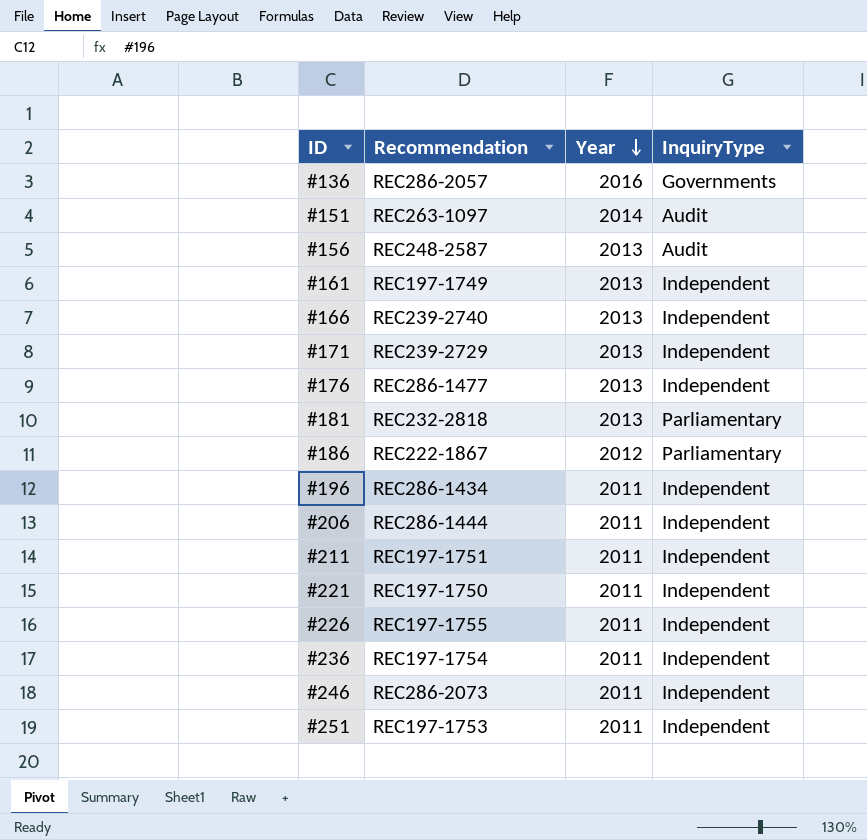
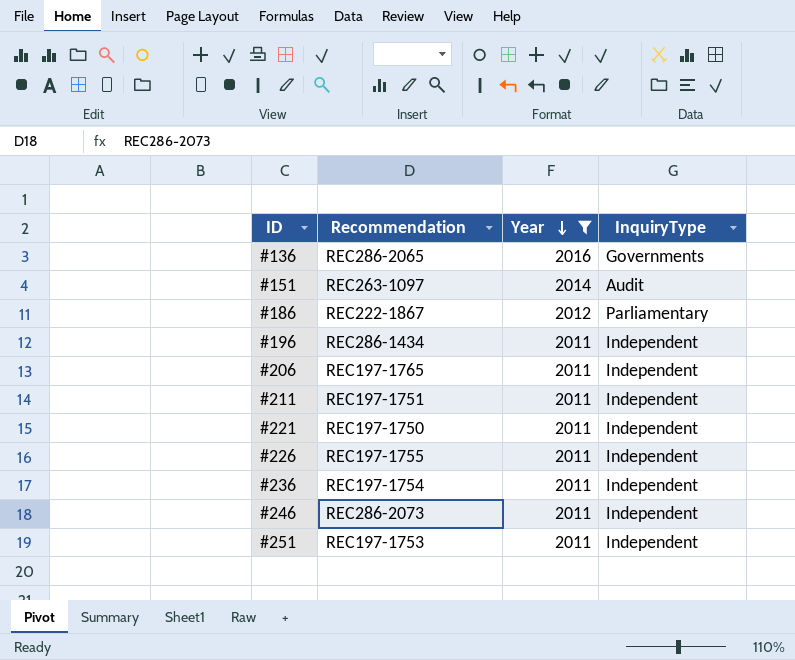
filter: none -> Year != 2013
#136 | Recommendation: REC286-2057 -> REC286-2065
#206 | Recommendation: REC286-1444 -> REC197-1765

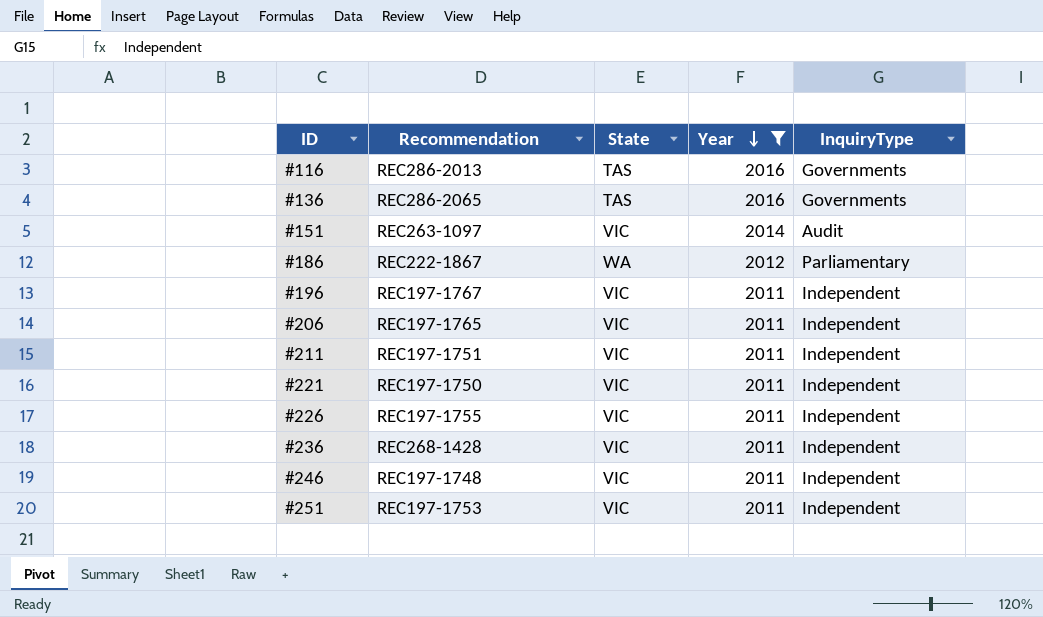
column State | position: none -> 3
row #116: none -> REC286-2013 | TAS | 2016 | Governments
#196 | Recommendation: REC286-1434 -> REC197-1767
#236 | Recommendation: REC197-1754 -> REC268-1428
#246 | Recommendation: REC286-2073 -> REC197-1748

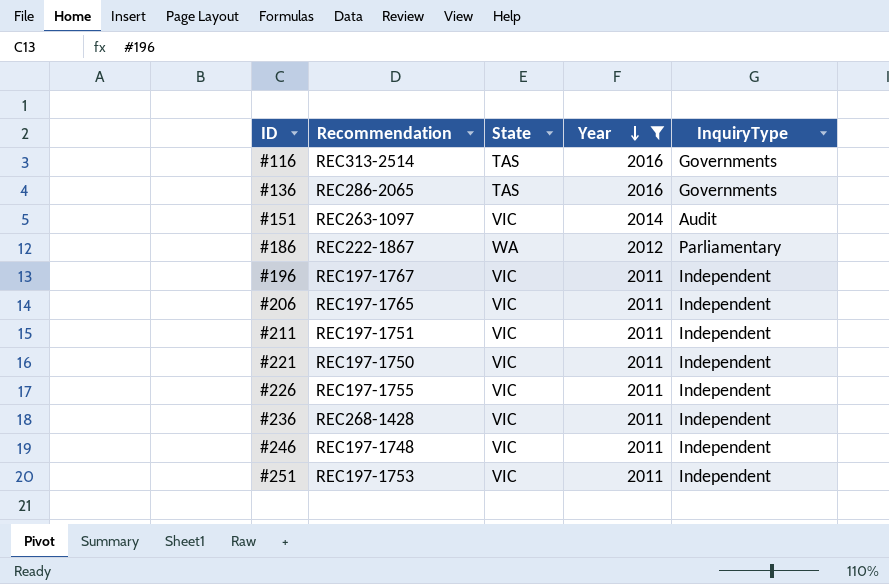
#116 | Recommendation: REC286-2013 -> REC313-2514

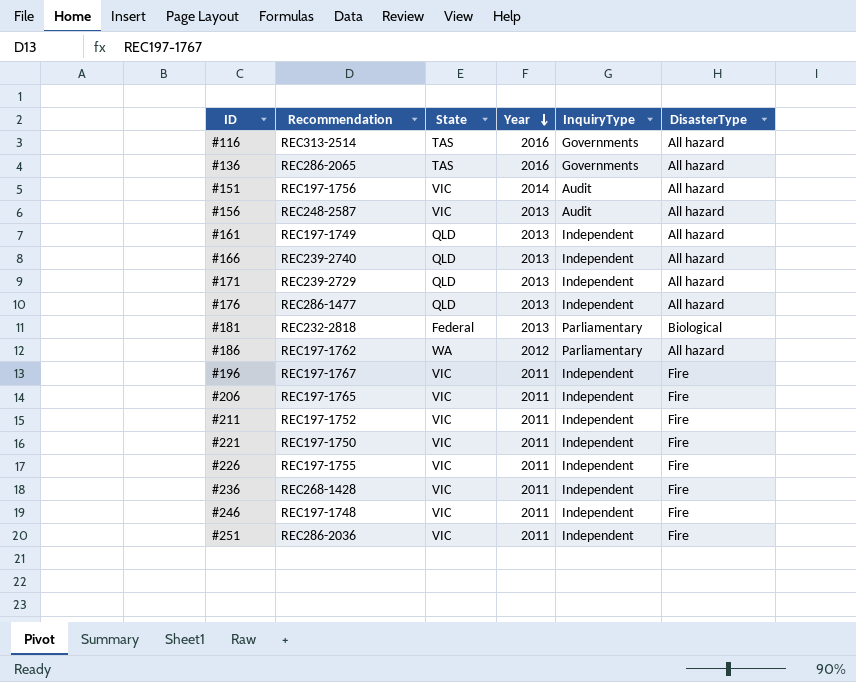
filter: Year != 2013 -> none
column DisasterType | position: none -> 6
#151 | Recommendation: REC263-1097 -> REC197-1756
#186 | Recommendation: REC222-1867 -> REC197-1762
#211 | Recommendation: REC197-1751 -> REC197-1752
#251 | Recommendation: REC197-1753 -> REC286-2036

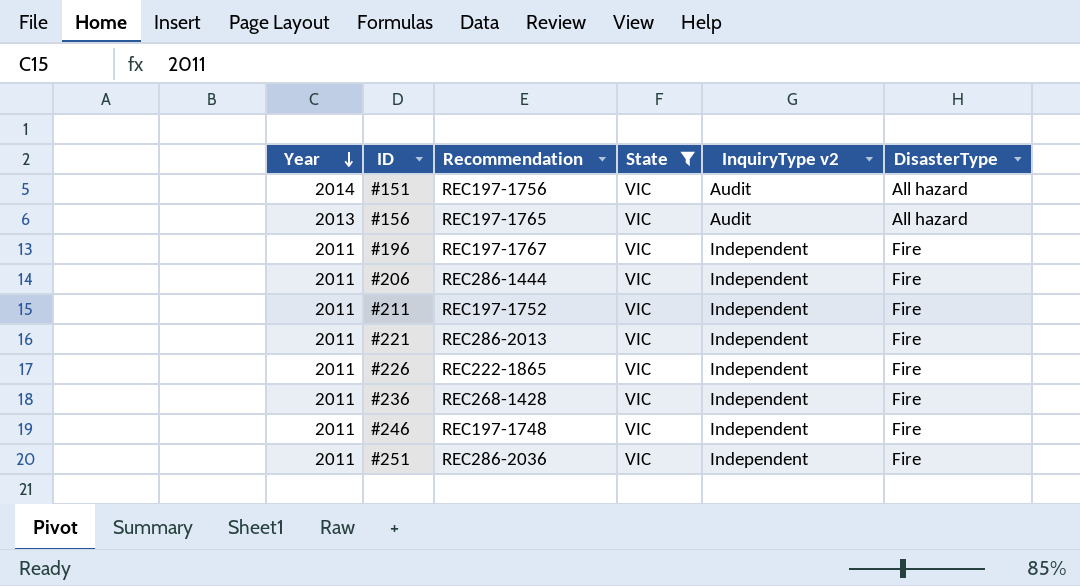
filter: none -> State = VIC
column Year | position: 4 -> 1
column name: InquiryType -> InquiryType v2
#156 | Recommendation: REC248-2587 -> REC197-1765
#206 | Recommendation: REC197-1765 -> REC286-1444
#221 | Recommendation: REC197-1750 -> REC286-2013
#226 | Recommendation: REC197-1755 -> REC222-1865

